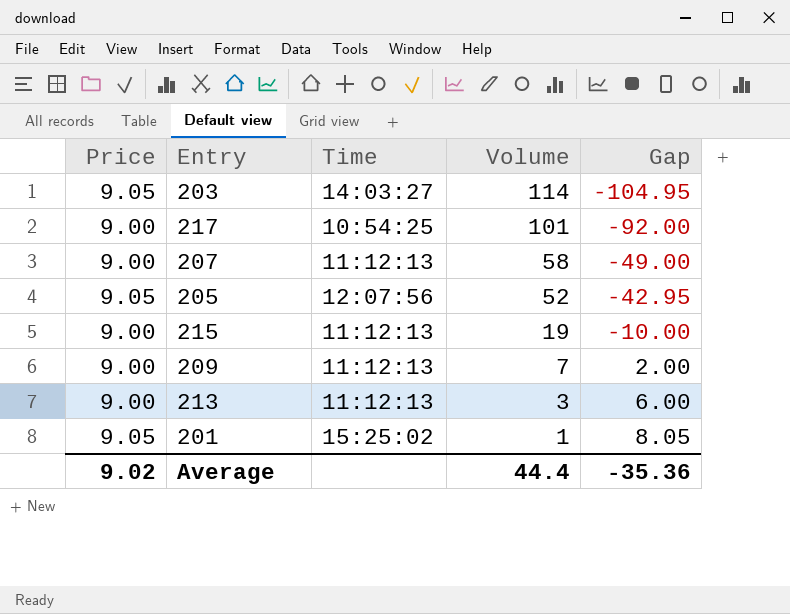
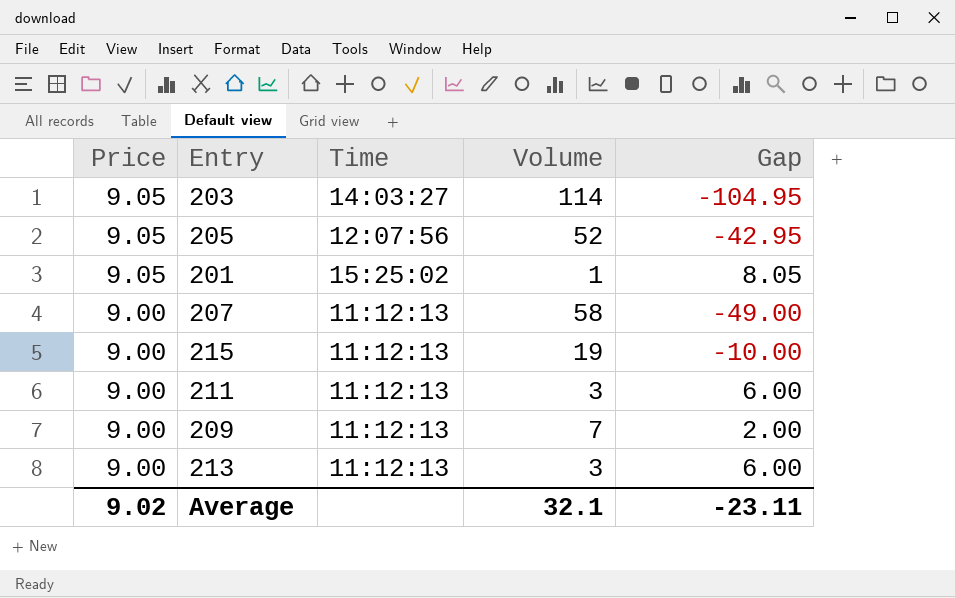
row order: Volume descending -> Price descending
row 217: 9.00 | 10:54:25 | 101 | -92.00 -> none
row 211: none -> 9.00 | 11:12:13 | 3 | 6.00
Average | Volume: 44.4 -> 32.1
Average | Gap: -35.36 -> -23.11

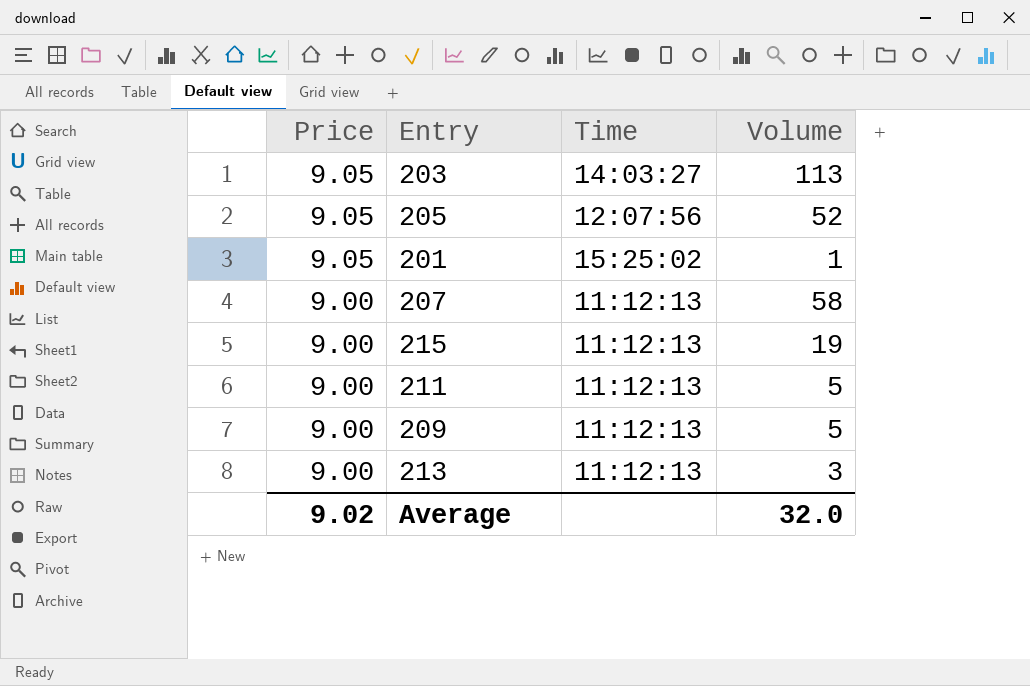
column Gap | formula: [Price] - [Volume] -> none
203 | Volume: 114 -> 113
211 | Volume: 3 -> 5
209 | Volume: 7 -> 5
Average | Volume: 32.1 -> 32.0

